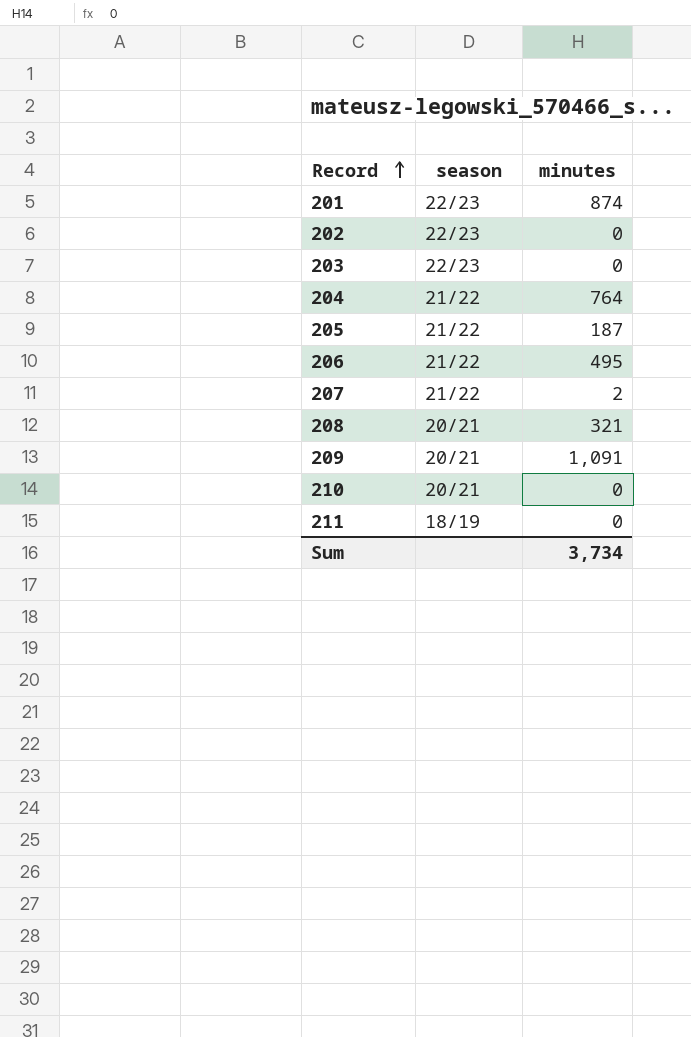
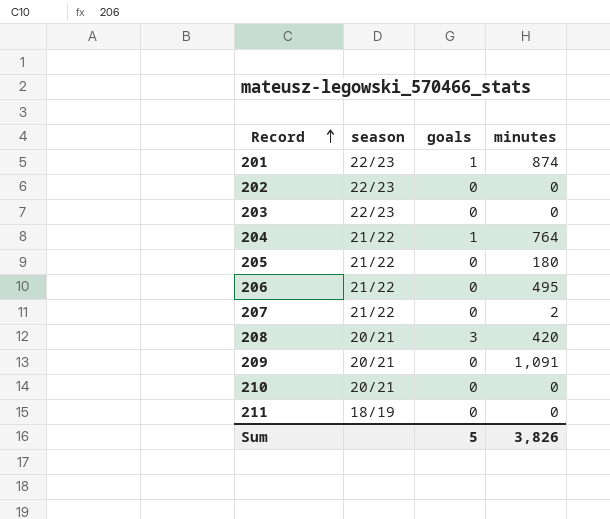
column goals | position: none -> 3
205 | minutes: 187 -> 180
208 | minutes: 321 -> 420
Sum | minutes: 3,734 -> 3,826

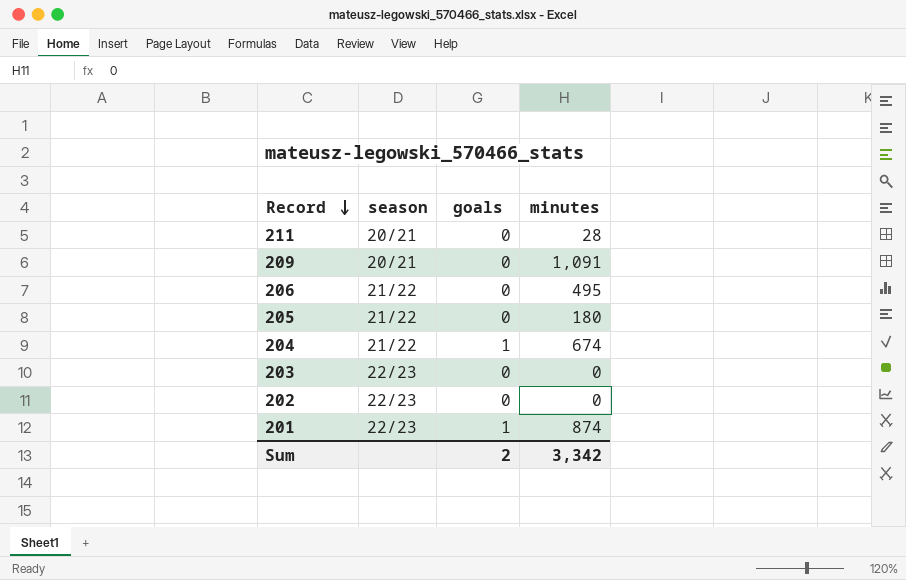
row order: Record ascending -> Record descending
row 207: 21/22 | 0 | 2 -> none
row 208: 20/21 | 3 | 420 -> none
row 210: 20/21 | 0 | 0 -> none
211 | season: 18/19 -> 20/21
211 | minutes: 0 -> 28
204 | minutes: 764 -> 674
Sum | goals: 5 -> 2
Sum | minutes: 3,826 -> 3,342

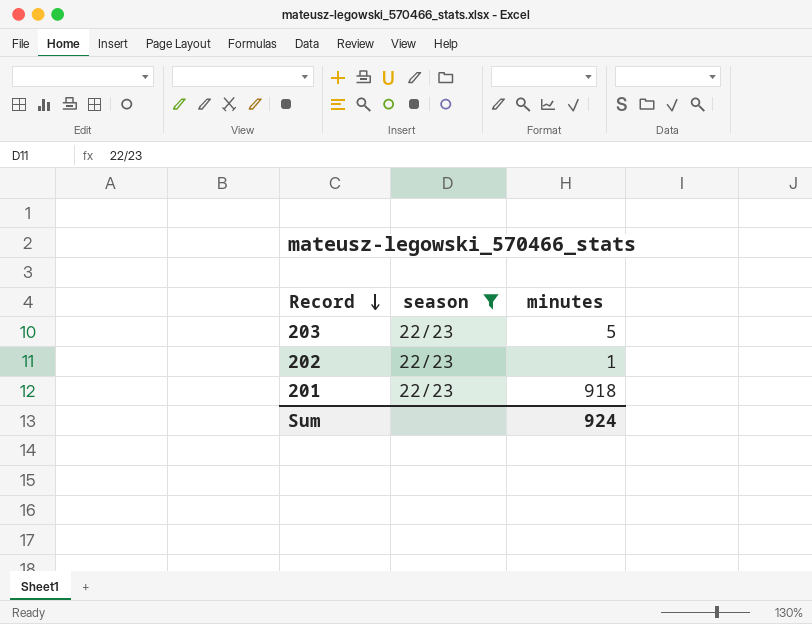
filter: none -> season = 22/23
column goals | position: 3 -> none
203 | minutes: 0 -> 5
202 | minutes: 0 -> 1
201 | minutes: 874 -> 918
Sum | minutes: 3,342 -> 924

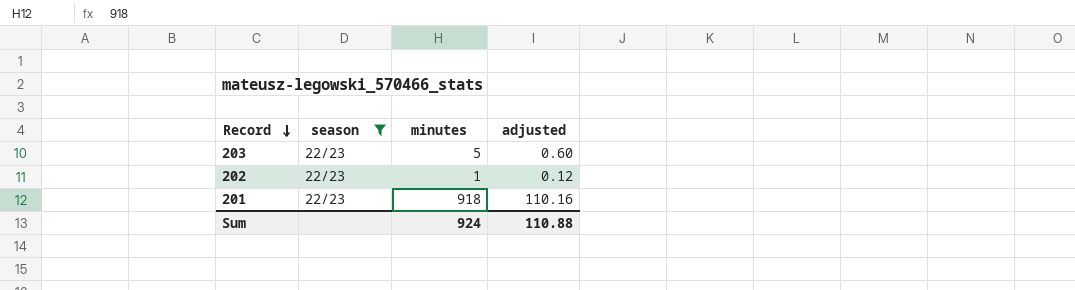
column adjusted | formula: none -> [minutes] * 0.12

